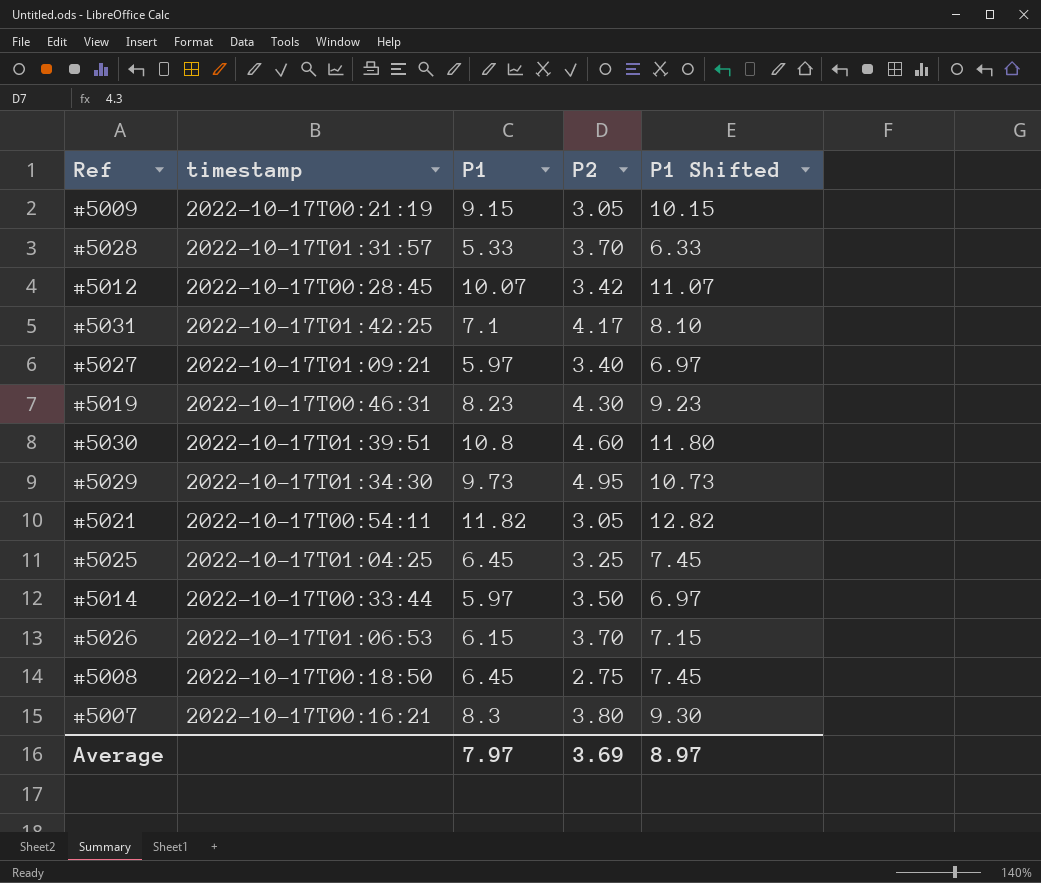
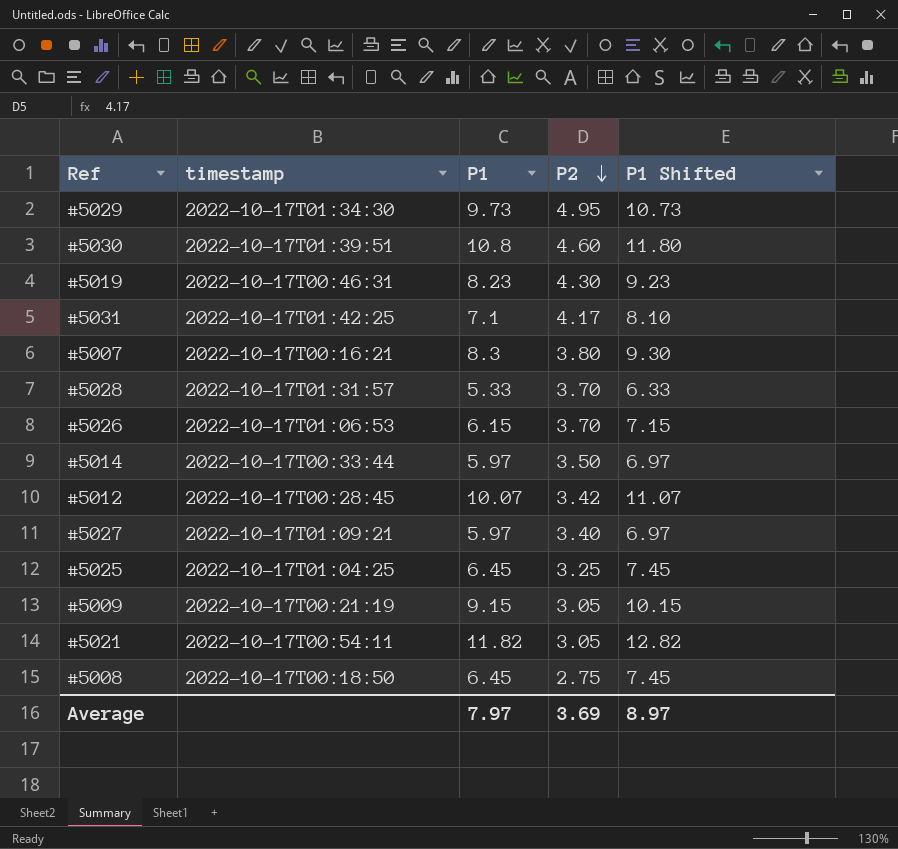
row order: none -> P2 descending

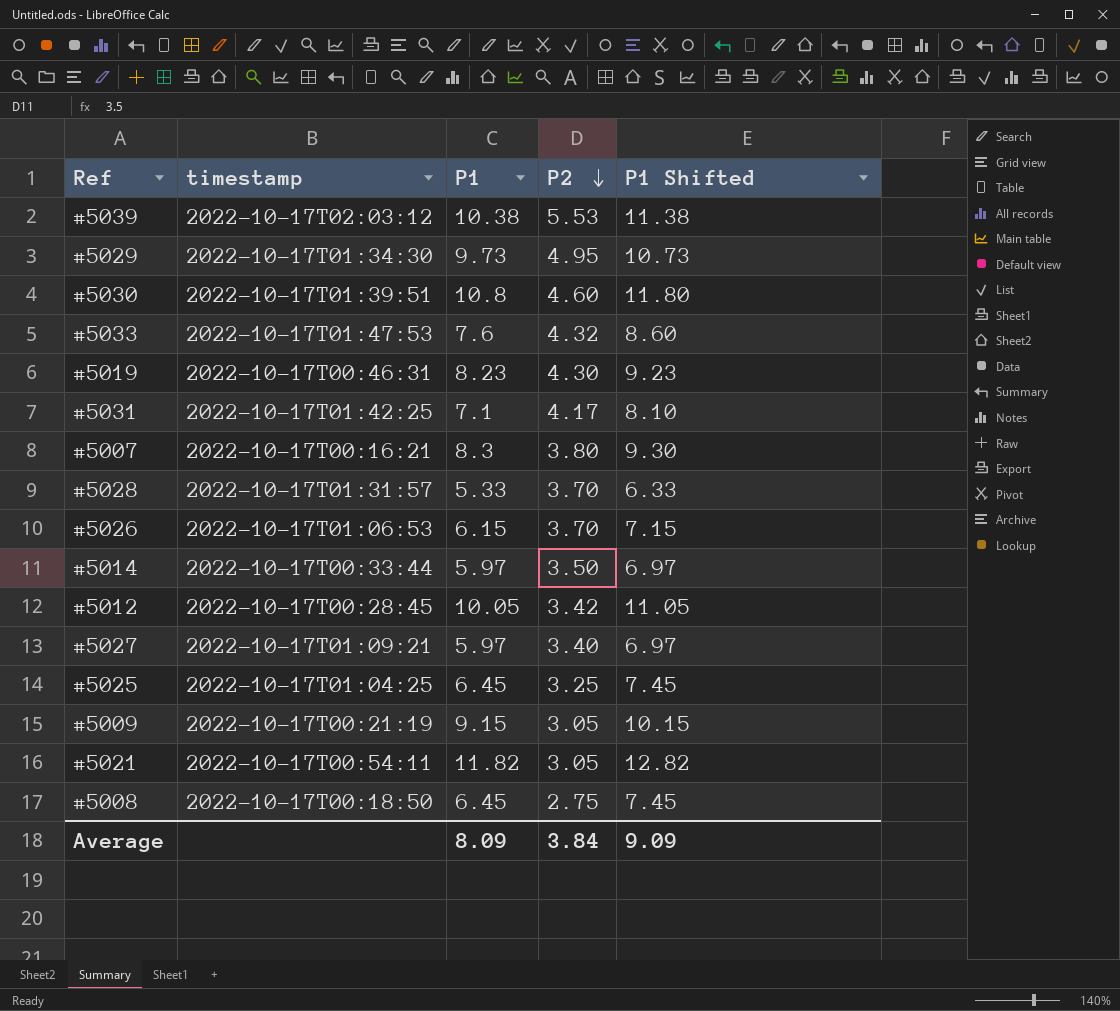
row #5039: none -> 2022-10-17T02:03:12 | 10.38 | 5.53 | 11.38
row #5033: none -> 2022-10-17T01:47:53 | 7.6 | 4.32 | 8.60
#5012 | P1: 10.07 -> 10.05
#5012 | P1 Shifted: 11.07 -> 11.05
Average | P1: 7.97 -> 8.09
Average | P2: 3.69 -> 3.84
Average | P1 Shifted: 8.97 -> 9.09

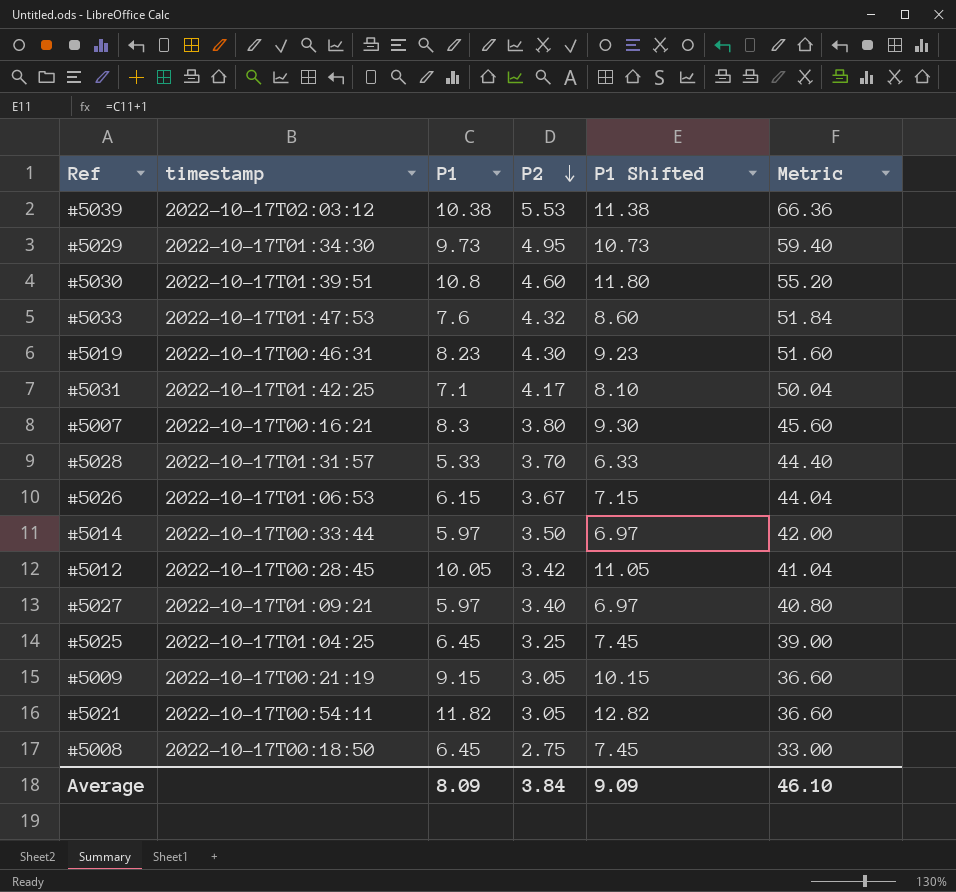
column Metric | formula: none -> [P2] * 12
#5026 | P2: 3.70 -> 3.67

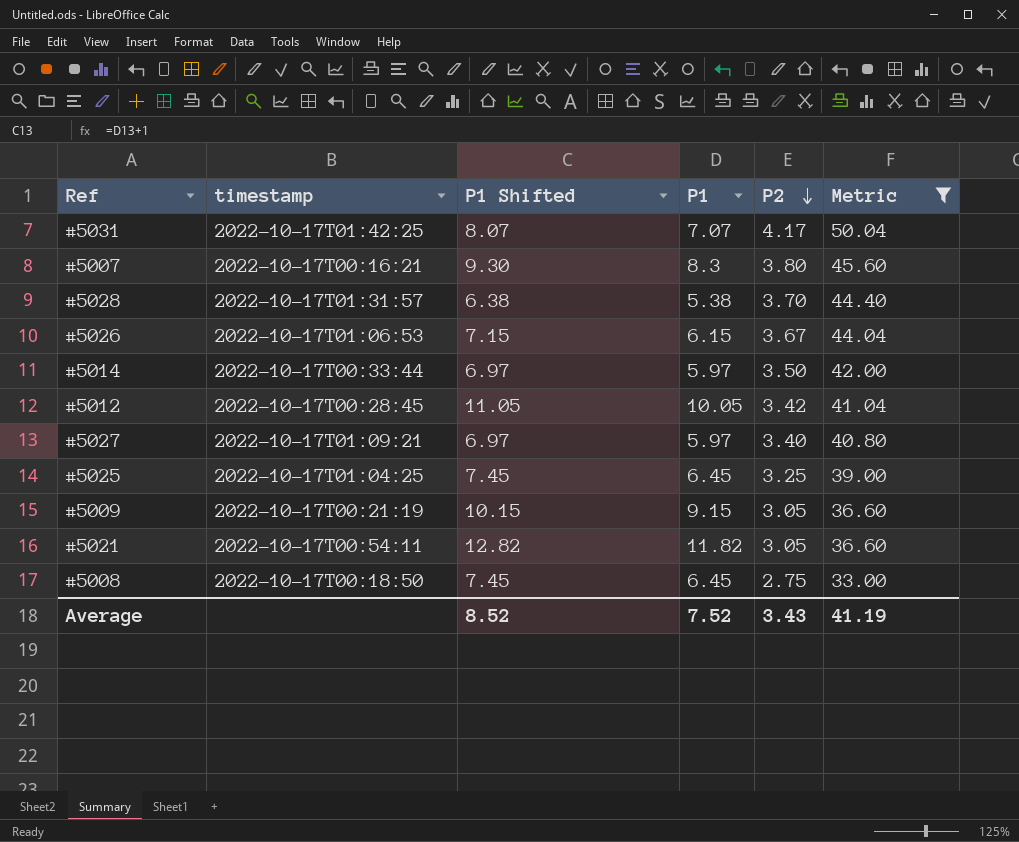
filter: none -> Metric <= 50.04
column P1 Shifted | position: 5 -> 3
#5031 | P1 Shifted: 8.10 -> 8.07
#5031 | P1: 7.1 -> 7.07
#5028 | P1 Shifted: 6.33 -> 6.38
#5028 | P1: 5.33 -> 5.38
Average | P1 Shifted: 9.09 -> 8.52
Average | P1: 8.09 -> 7.52
Average | P2: 3.84 -> 3.43
Average | Metric: 46.10 -> 41.19

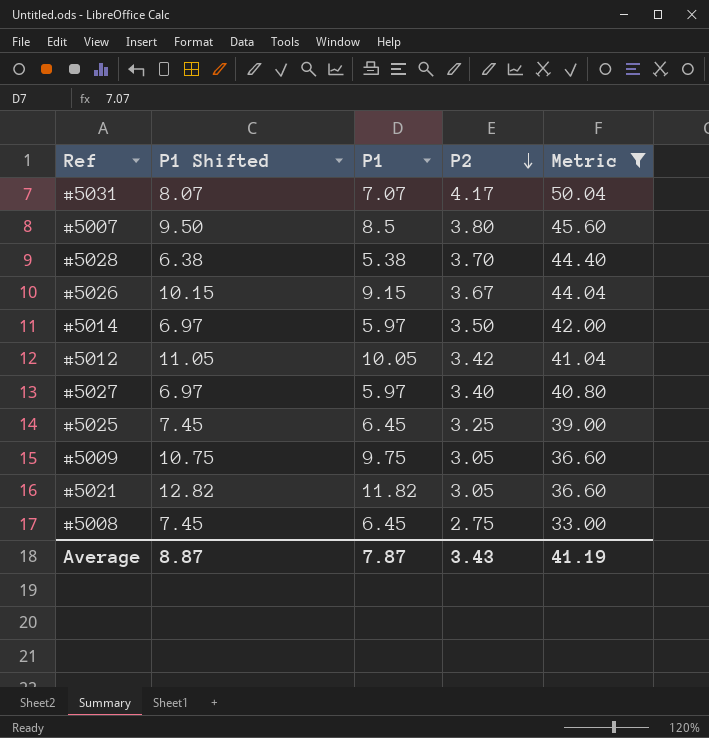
column timestamp | position: 2 -> none
#5007 | P1 Shifted: 9.30 -> 9.50
#5007 | P1: 8.3 -> 8.5
#5026 | P1 Shifted: 7.15 -> 10.15
#5026 | P1: 6.15 -> 9.15
#5009 | P1 Shifted: 10.15 -> 10.75
#5009 | P1: 9.15 -> 9.75
Average | P1 Shifted: 8.52 -> 8.87
Average | P1: 7.52 -> 7.87

